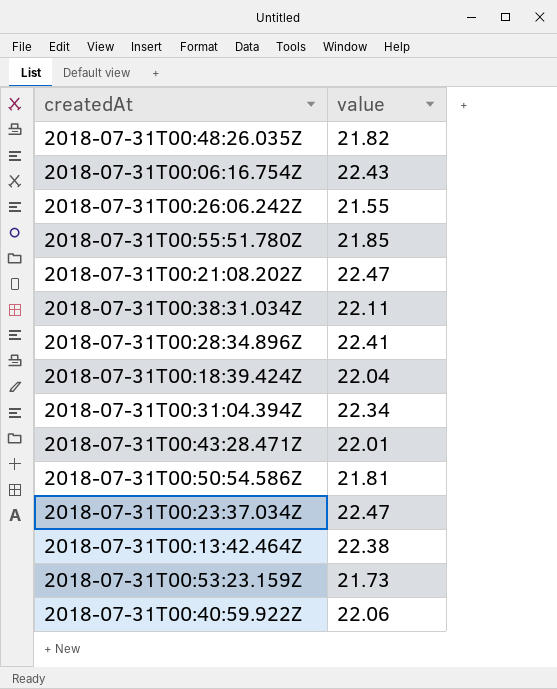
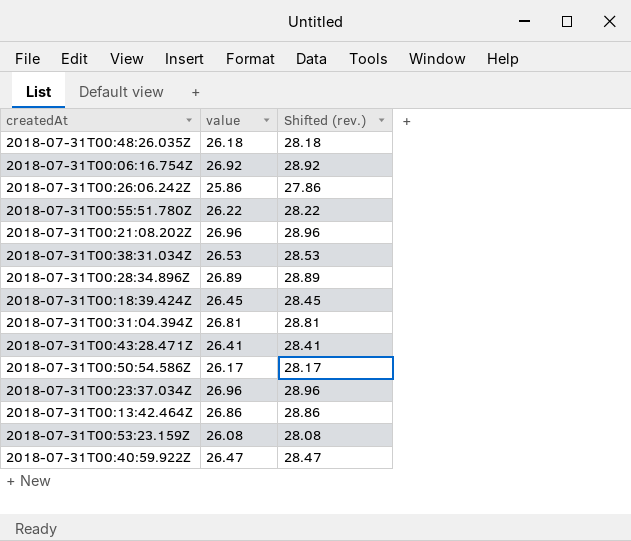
column Shifted (rev.) | formula: none -> [value] + 2
2018-07-31T00:48:26.035Z | value: 21.82 -> 26.18
2018-07-31T00:06:16.754Z | value: 22.43 -> 26.92
2018-07-31T00:26:06.242Z | value: 21.55 -> 25.86
2018-07-31T00:55:51.780Z | value: 21.85 -> 26.22
2018-07-31T00:21:08.202Z | value: 22.47 -> 26.96
2018-07-31T00:38:31.034Z | value: 22.11 -> 26.53
2018-07-31T00:28:34.896Z | value: 22.41 -> 26.89
2018-07-31T00:18:39.424Z | value: 22.04 -> 26.45
2018-07-31T00:31:04.394Z | value: 22.34 -> 26.81
2018-07-31T00:43:28.471Z | value: 22.01 -> 26.41
2018-07-31T00:50:54.586Z | value: 21.81 -> 26.17
2018-07-31T00:23:37.034Z | value: 22.47 -> 26.96
2018-07-31T00:13:42.464Z | value: 22.38 -> 26.86
2018-07-31T00:53:23.159Z | value: 21.73 -> 26.08
2018-07-31T00:40:59.922Z | value: 22.06 -> 26.47

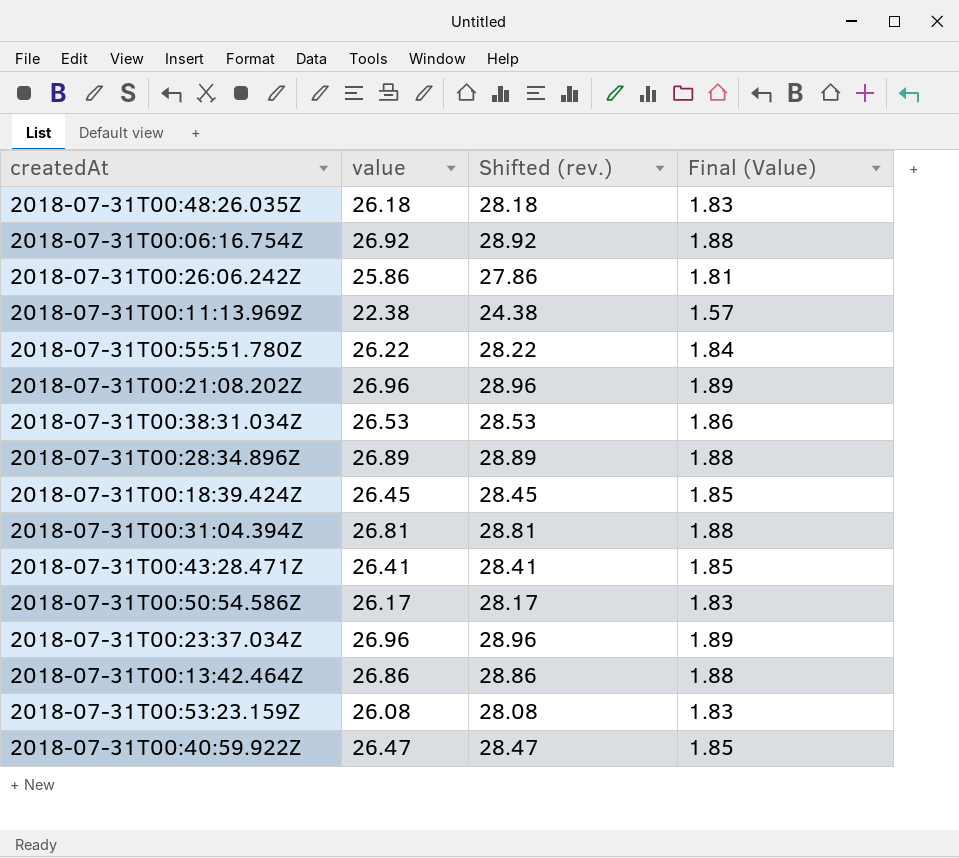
column Final (Value) | formula: none -> [value] * 0.07
row 2018-07-31T00:11:13.969Z: none -> 22.38 | 24.38 | 1.57

